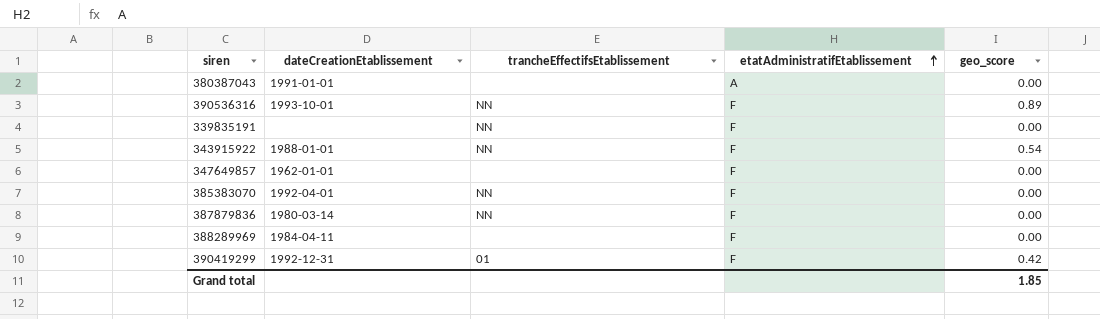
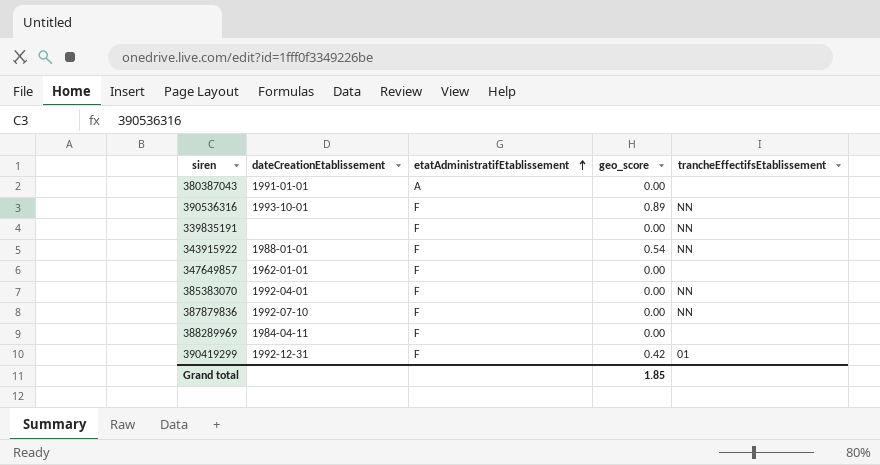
column trancheEffectifsEtablissement | position: 3 -> 5
387879836 | dateCreationEtablissement: 1980-03-14 -> 1992-07-10

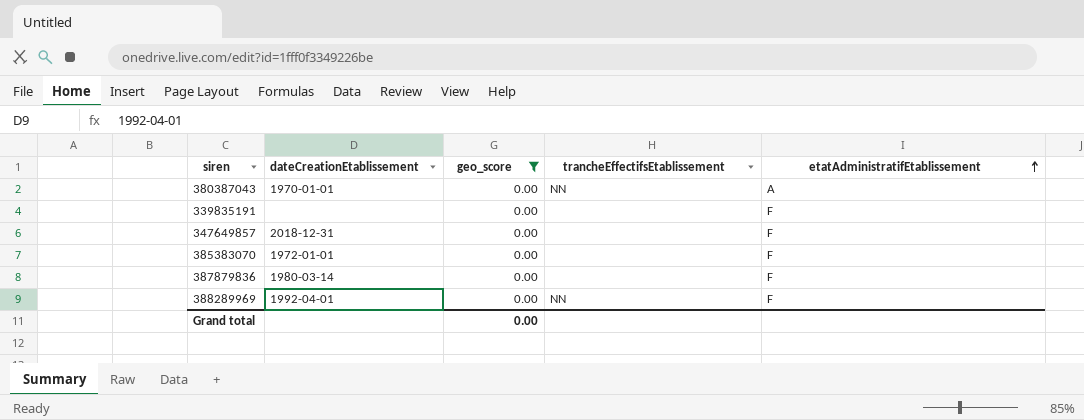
filter: none -> geo_score = 0.00
column etatAdministratifEtablissement | position: 3 -> 5
380387043 | dateCreationEtablissement: 1991-01-01 -> 1970-01-01
380387043 | trancheEffectifsEtablissement: none -> NN
339835191 | trancheEffectifsEtablissement: NN -> none
347649857 | dateCreationEtablissement: 1962-01-01 -> 2018-12-31
385383070 | dateCreationEtablissement: 1992-04-01 -> 1972-01-01
385383070 | trancheEffectifsEtablissement: NN -> none
387879836 | dateCreationEtablissement: 1992-07-10 -> 1980-03-14
387879836 | trancheEffectifsEtablissement: NN -> none
388289969 | dateCreationEtablissement: 1984-04-11 -> 1992-04-01
388289969 | trancheEffectifsEtablissement: none -> NN
Grand total | geo_score: 1.85 -> 0.00

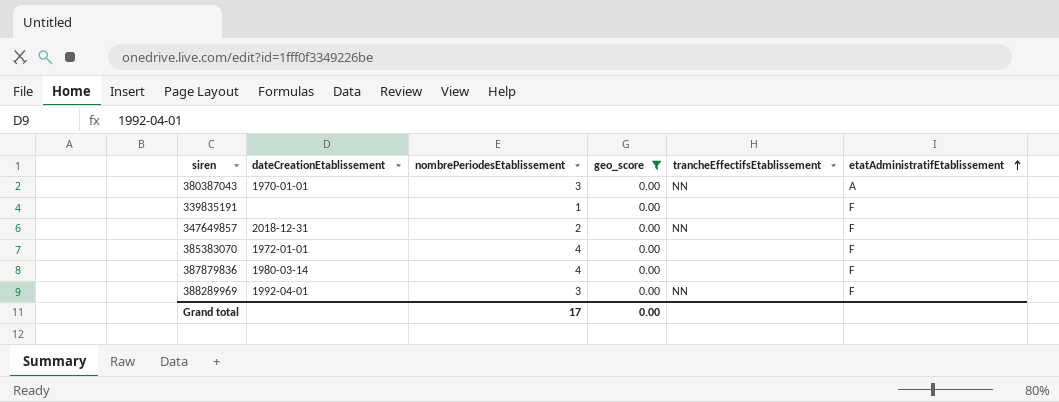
column nombrePeriodesEtablissement | position: none -> 3
347649857 | trancheEffectifsEtablissement: none -> NN

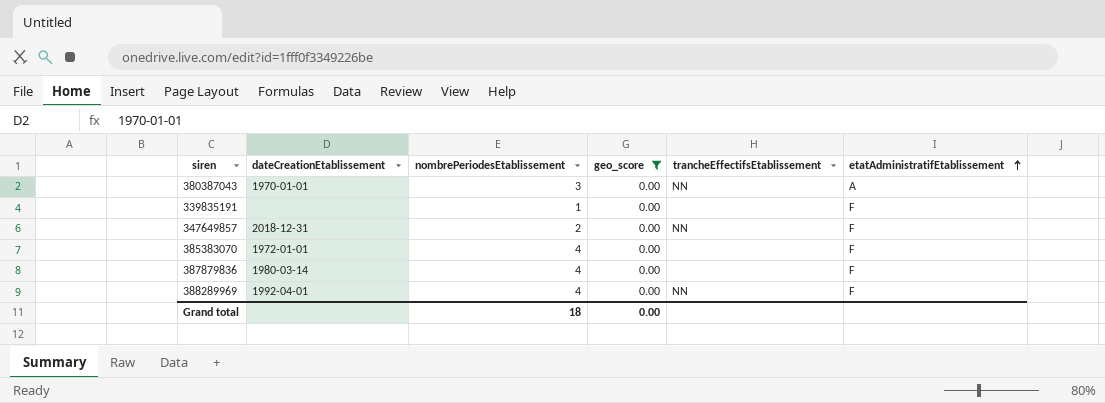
388289969 | nombrePeriodesEtablissement: 3 -> 4
Grand total | nombrePeriodesEtablissement: 17 -> 18

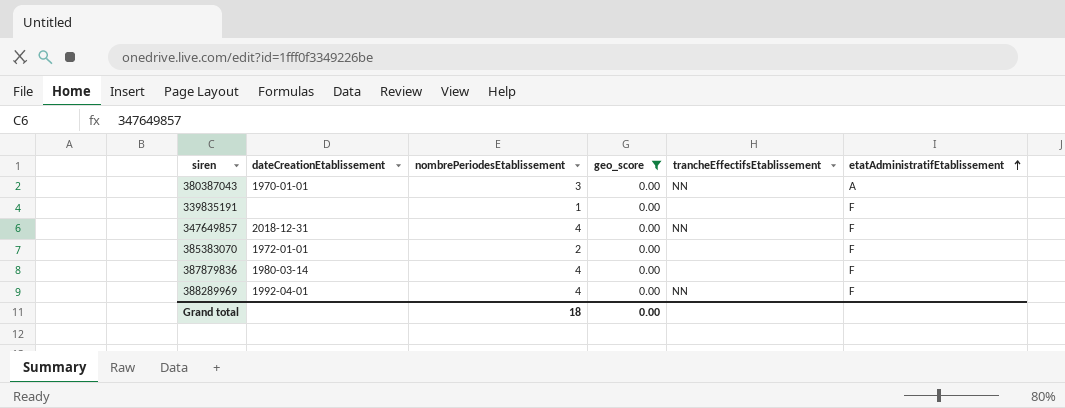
347649857 | nombrePeriodesEtablissement: 2 -> 4
385383070 | nombrePeriodesEtablissement: 4 -> 2

